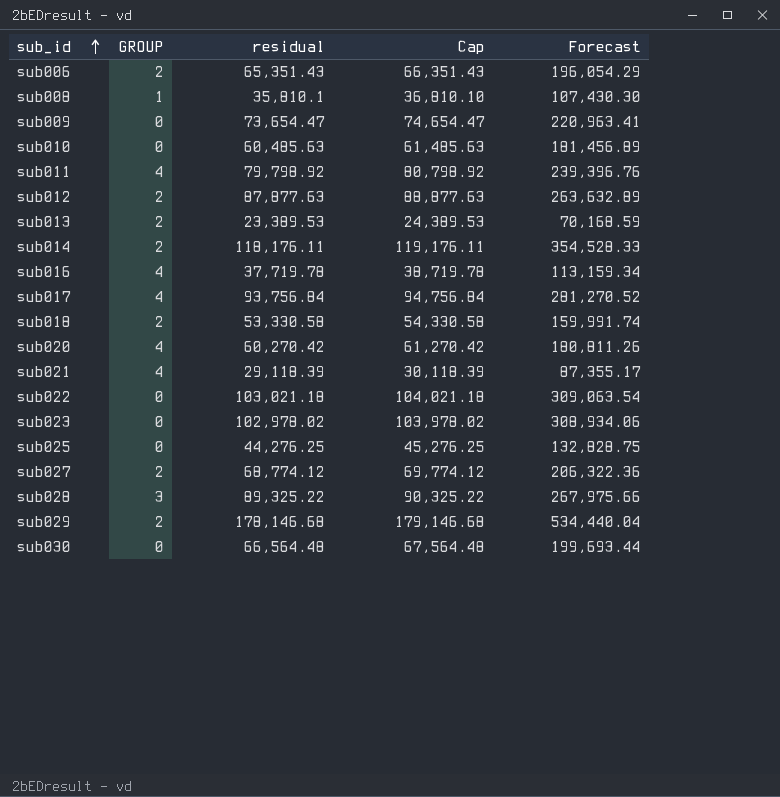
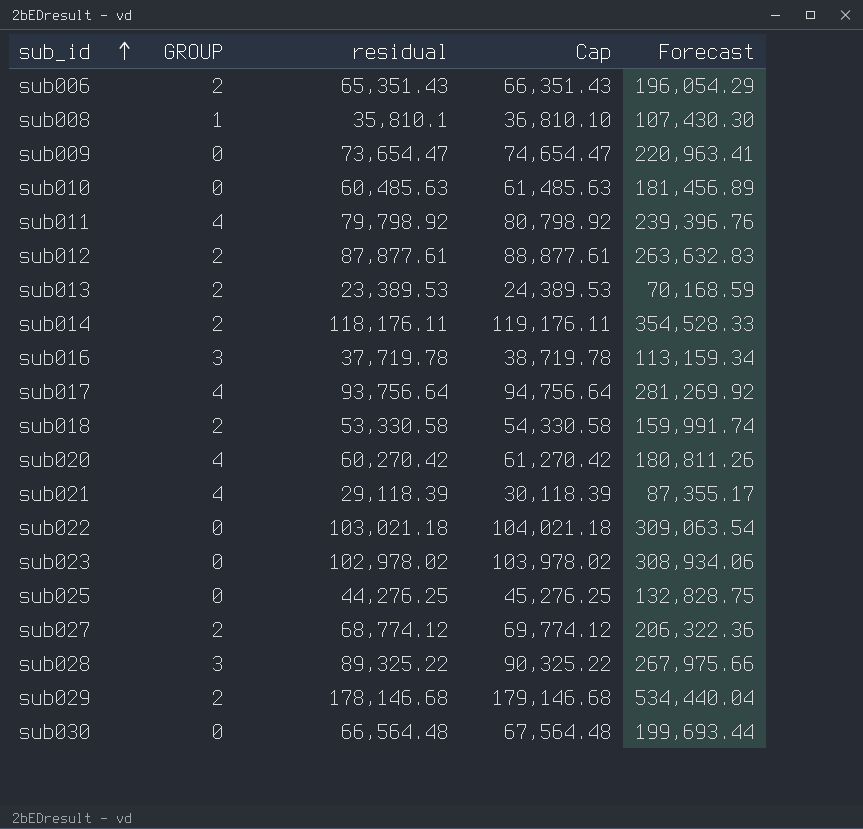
sub012 | residual: 87,877.63 -> 87,877.61
sub012 | Cap: 88,877.63 -> 88,877.61
sub012 | Forecast: 263,632.89 -> 263,632.83
sub016 | GROUP: 4 -> 3
sub017 | residual: 93,756.84 -> 93,756.64
sub017 | Cap: 94,756.84 -> 94,756.64
sub017 | Forecast: 281,270.52 -> 281,269.92

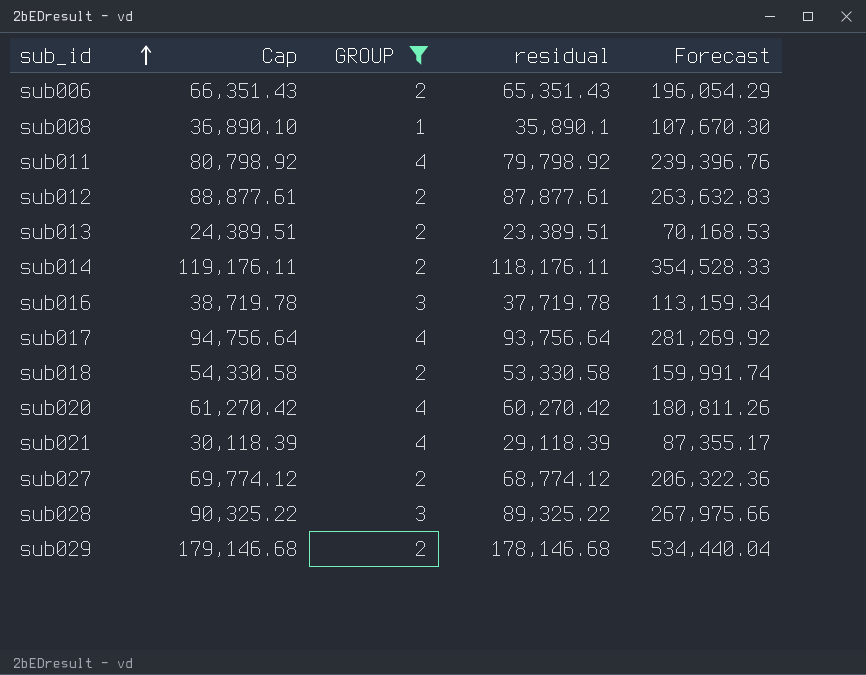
filter: none -> GROUP != 0
column Cap | position: 4 -> 2
sub008 | Cap: 36,810.10 -> 36,890.10
sub008 | residual: 35,810.1 -> 35,890.1
sub008 | Forecast: 107,430.30 -> 107,670.30
sub013 | Cap: 24,389.53 -> 24,389.51
sub013 | residual: 23,389.53 -> 23,389.51
sub013 | Forecast: 70,168.59 -> 70,168.53

